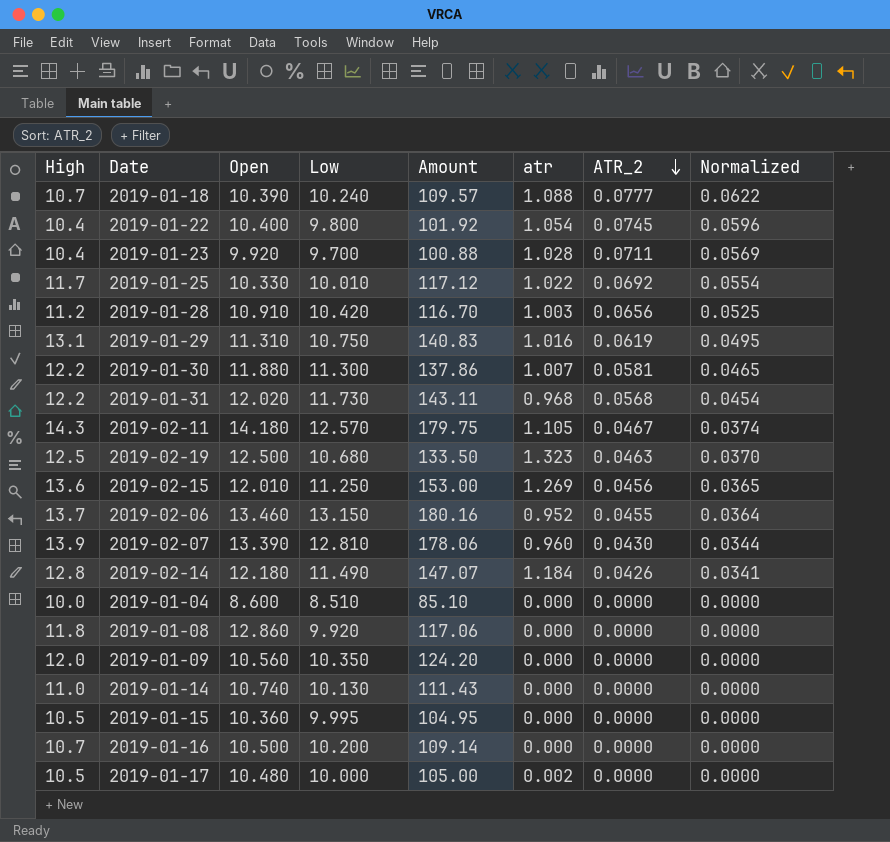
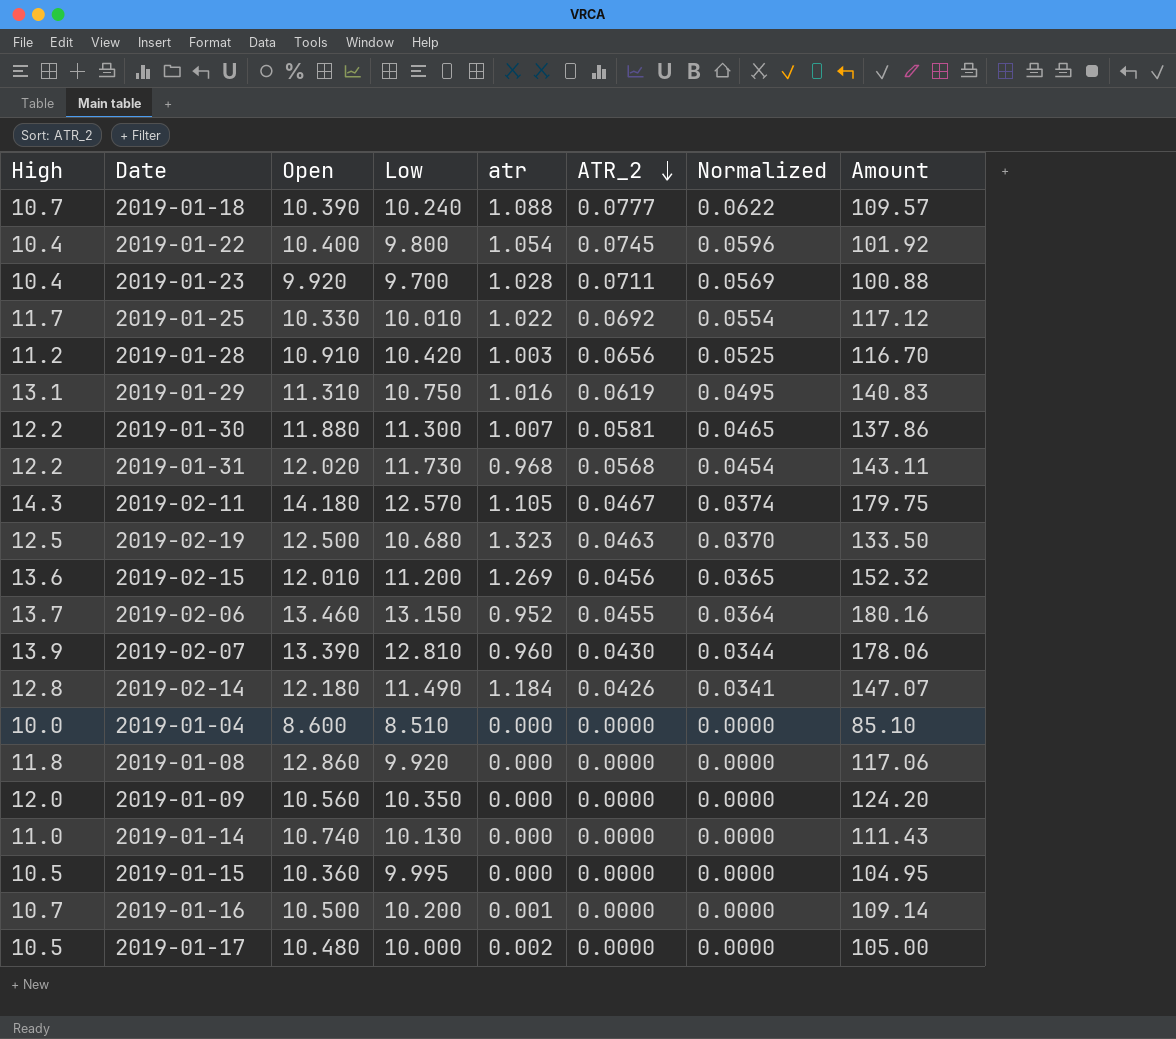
column Amount | position: 5 -> 8
2019-02-15 | Low: 11.250 -> 11.200
2019-02-15 | Amount: 153.00 -> 152.32
2019-01-16 | atr: 0.000 -> 0.001

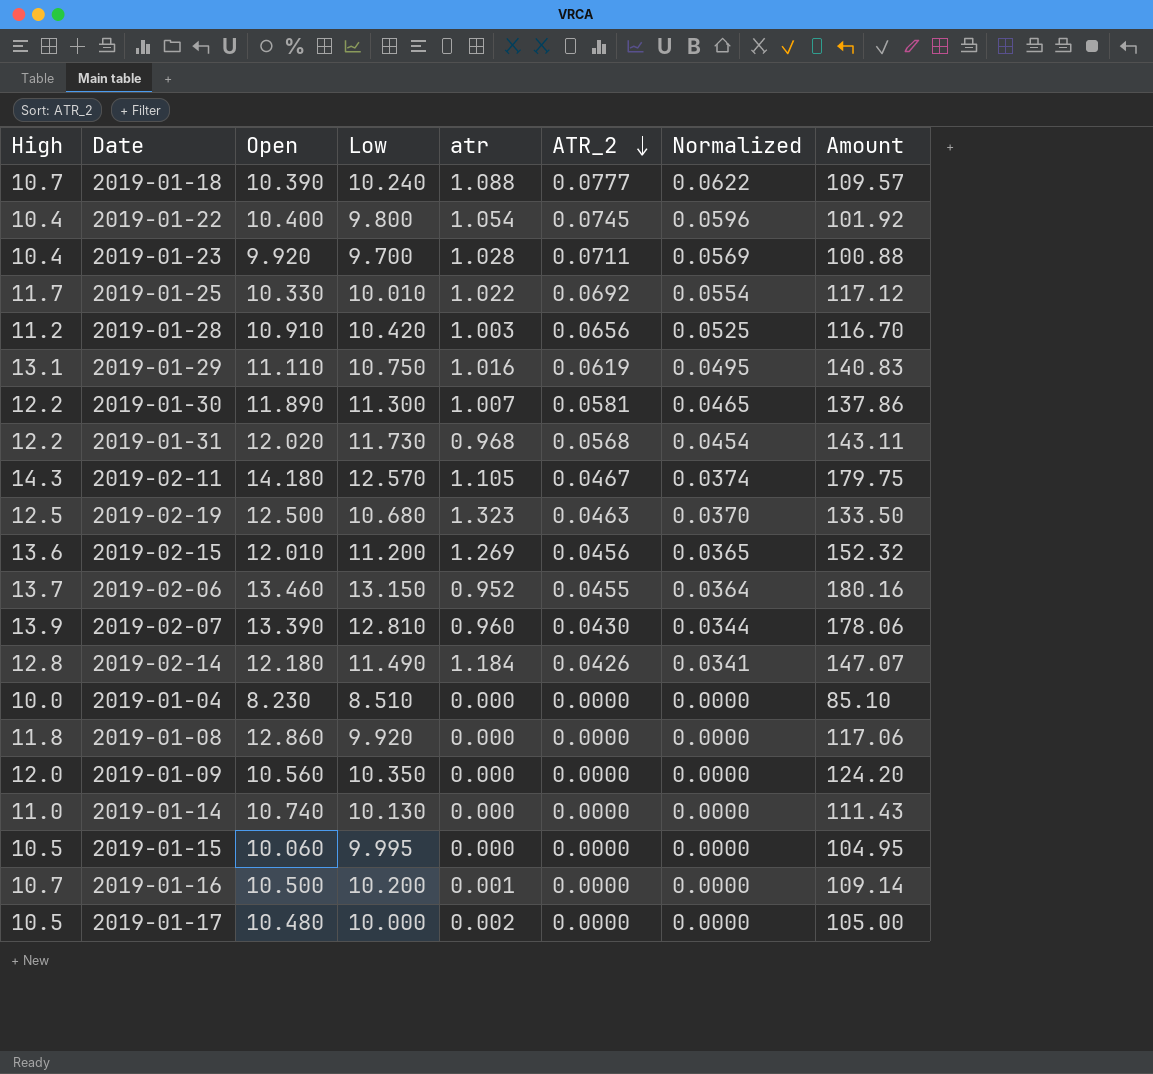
2019-01-29 | Open: 11.310 -> 11.110
2019-01-30 | Open: 11.880 -> 11.890
2019-01-04 | Open: 8.600 -> 8.230
2019-01-15 | Open: 10.360 -> 10.060

